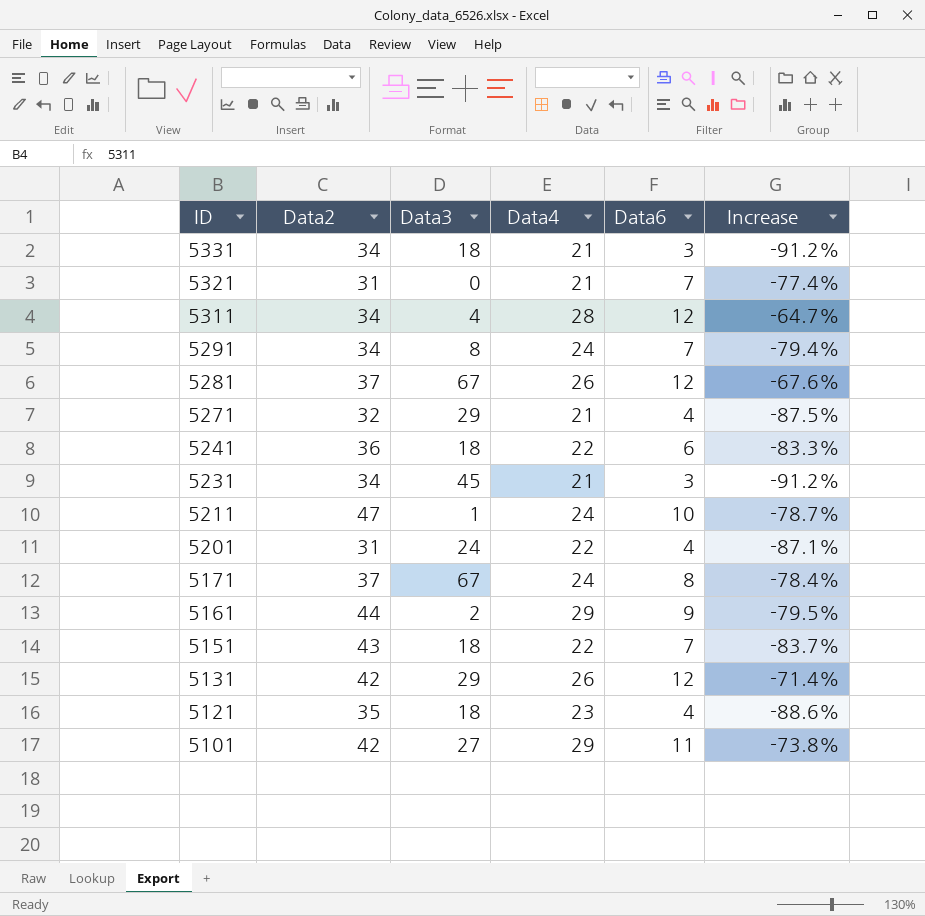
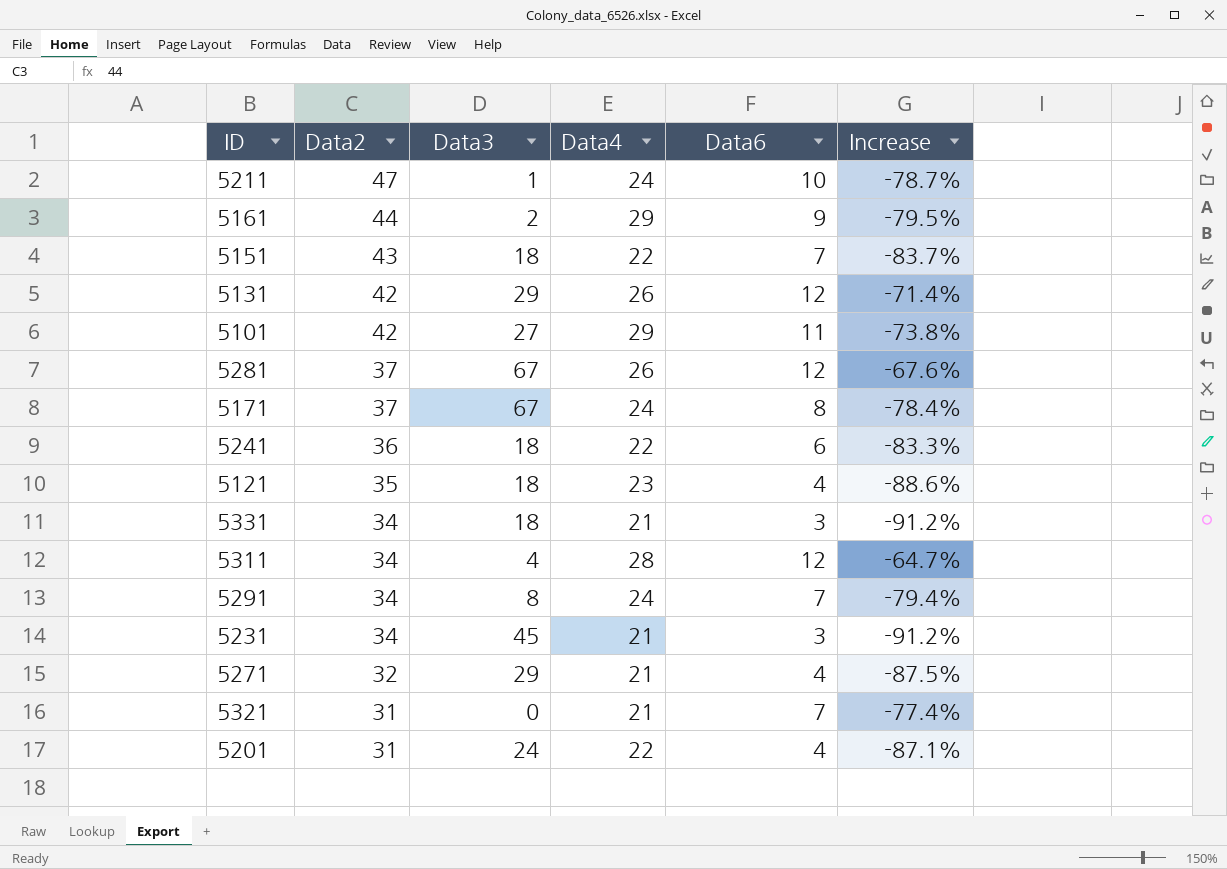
row order: ID descending -> Data2 descending

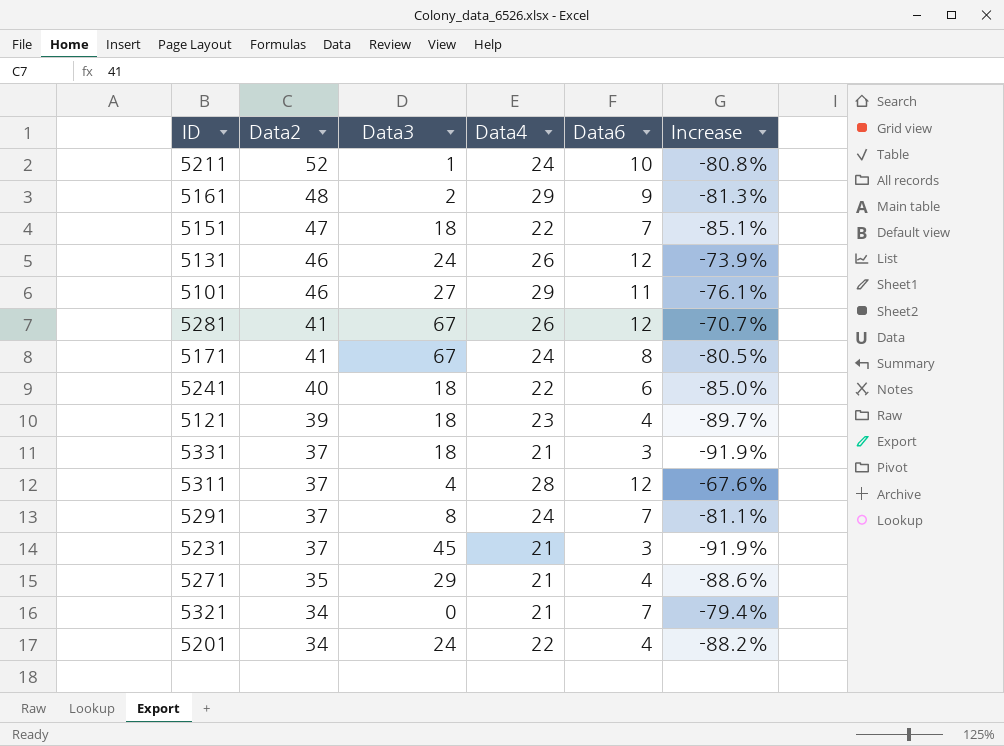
5211 | Data2: 47 -> 52
5211 | Increase: -78.7% -> -80.8%
5161 | Data2: 44 -> 48
5161 | Increase: -79.5% -> -81.3%
5151 | Data2: 43 -> 47
5151 | Increase: -83.7% -> -85.1%
5131 | Data2: 42 -> 46
5131 | Data3: 29 -> 24
5131 | Increase: -71.4% -> -73.9%
5101 | Data2: 42 -> 46
5101 | Increase: -73.8% -> -76.1%
5281 | Data2: 37 -> 41
5281 | Increase: -67.6% -> -70.7%
5171 | Data2: 37 -> 41
5171 | Increase: -78.4% -> -80.5%
5241 | Data2: 36 -> 40
5241 | Increase: -83.3% -> -85.0%
5121 | Data2: 35 -> 39
5121 | Increase: -88.6% -> -89.7%
5331 | Data2: 34 -> 37
5331 | Increase: -91.2% -> -91.9%
5311 | Data2: 34 -> 37
5311 | Increase: -64.7% -> -67.6%
5291 | Data2: 34 -> 37
5291 | Increase: -79.4% -> -81.1%
5231 | Data2: 34 -> 37
5231 | Increase: -91.2% -> -91.9%
5271 | Data2: 32 -> 35
5271 | Increase: -87.5% -> -88.6%
5321 | Data2: 31 -> 34
5321 | Increase: -77.4% -> -79.4%
5201 | Data2: 31 -> 34
5201 | Increase: -87.1% -> -88.2%

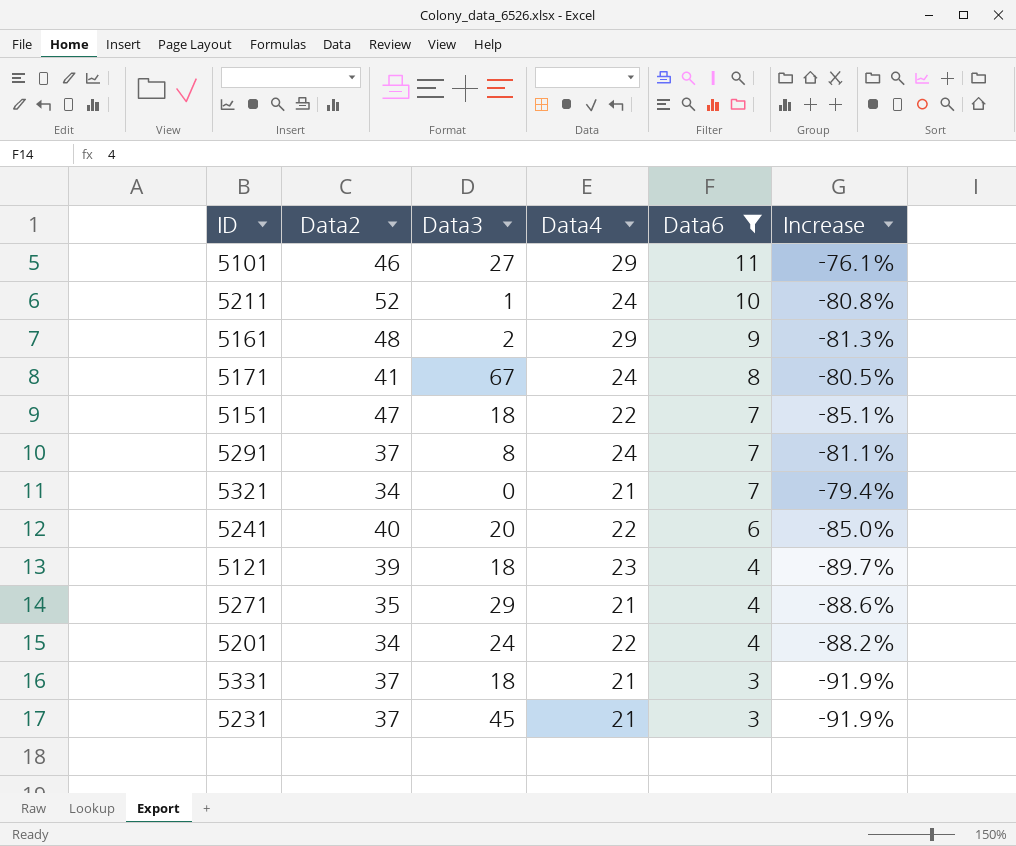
filter: none -> Data6 != 12
row order: Data2 descending -> Data6 descending
5241 | Data3: 18 -> 20

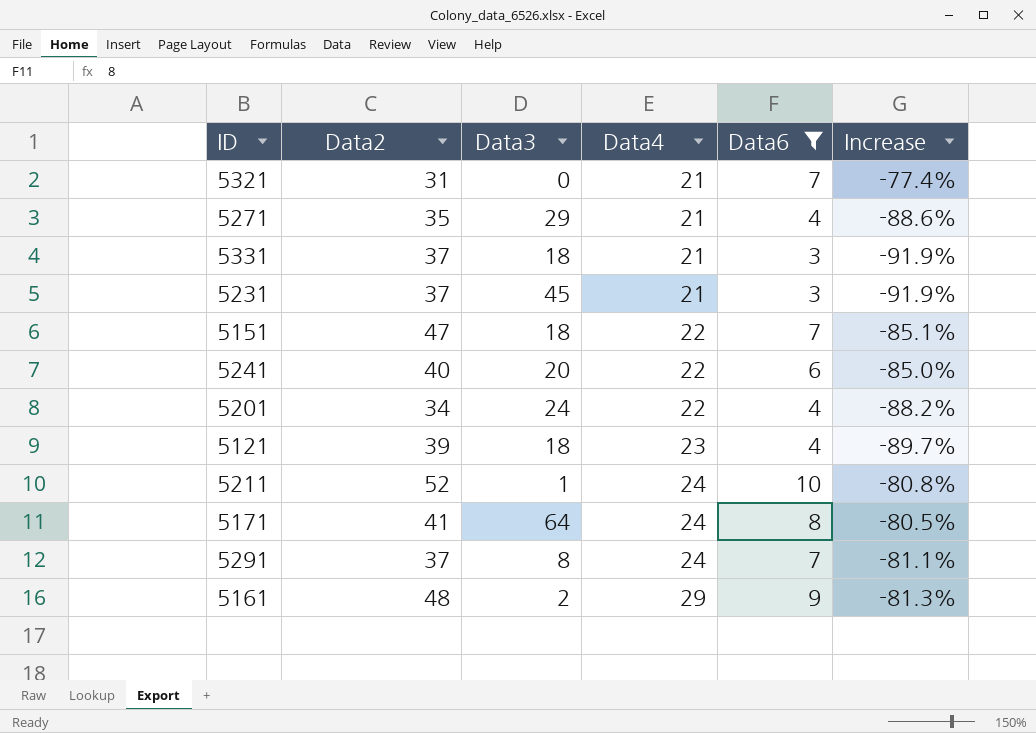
row order: Data6 descending -> Data4 ascending
row 5101: 46 | 27 | 29 | 11 | -76.1% -> none
5321 | Data2: 34 -> 31
5321 | Increase: -79.4% -> -77.4%
5171 | Data3: 67 -> 64

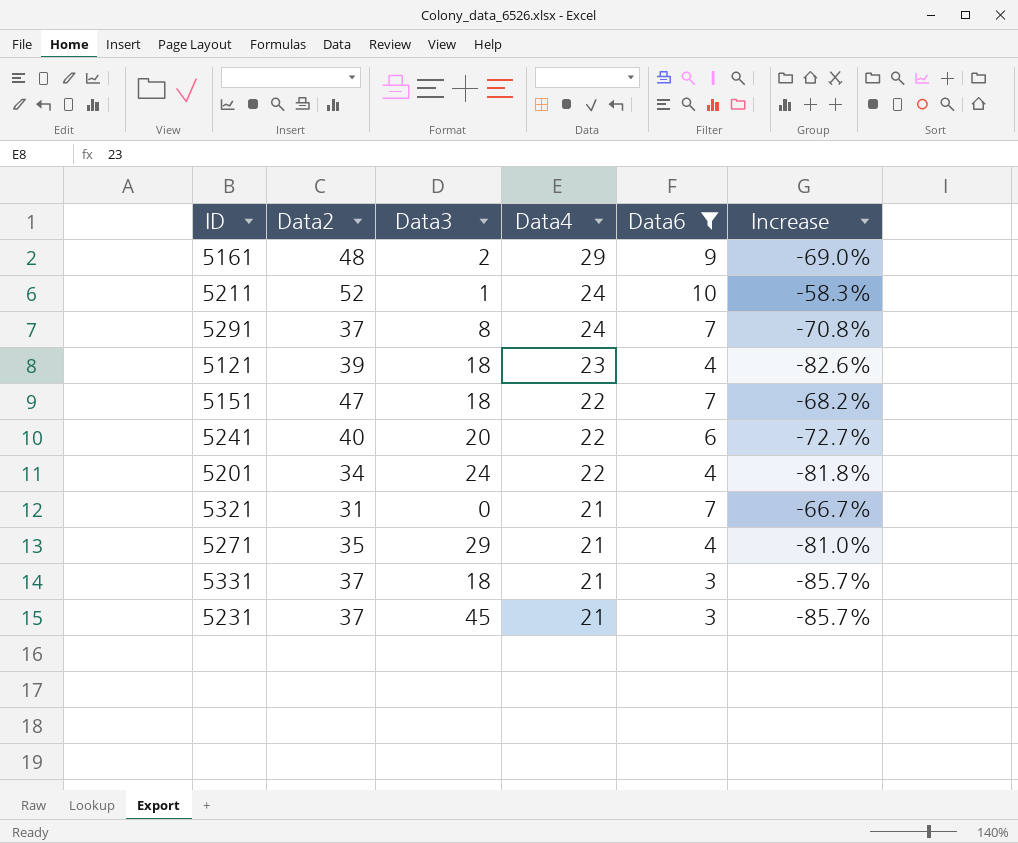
row order: Data4 ascending -> Data4 descending
column Increase | formula: ([Data6] - [Data2]) / [Data2] -> ([Data6] - [Data4]) / [Data4]
row 5171: 41 | 64 | 24 | 8 | -80.5% -> none

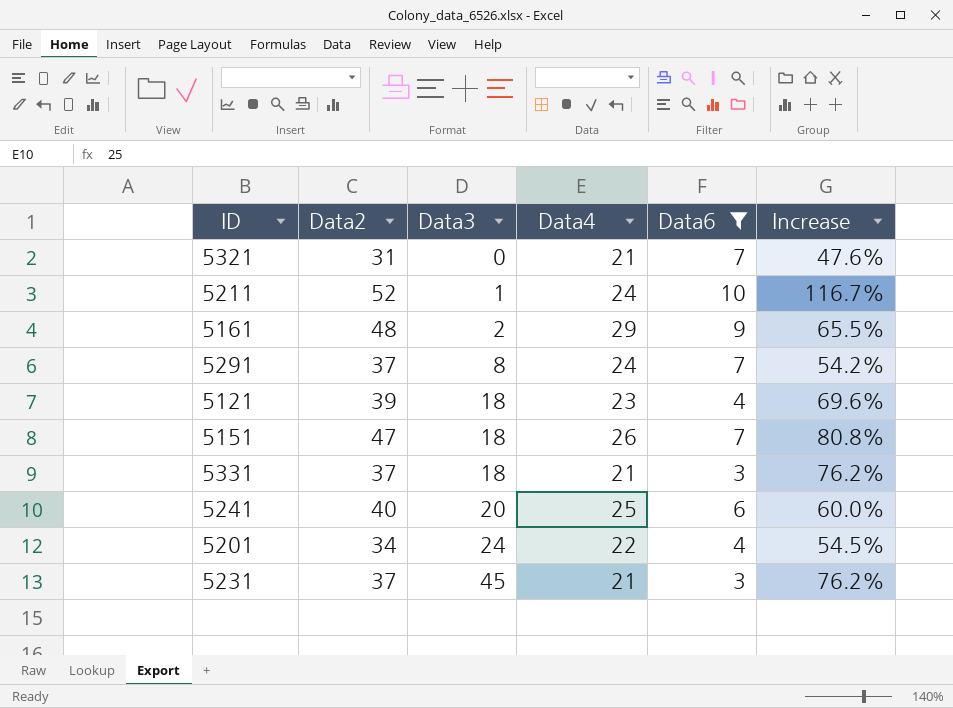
row order: Data4 descending -> Data3 ascending
column Increase | formula: ([Data6] - [Data4]) / [Data4] -> ([Data2] - [Data4]) / [Data4]
row 5271: 35 | 29 | 21 | 4 | -81.0% -> none
5151 | Data4: 22 -> 26
5241 | Data4: 22 -> 25

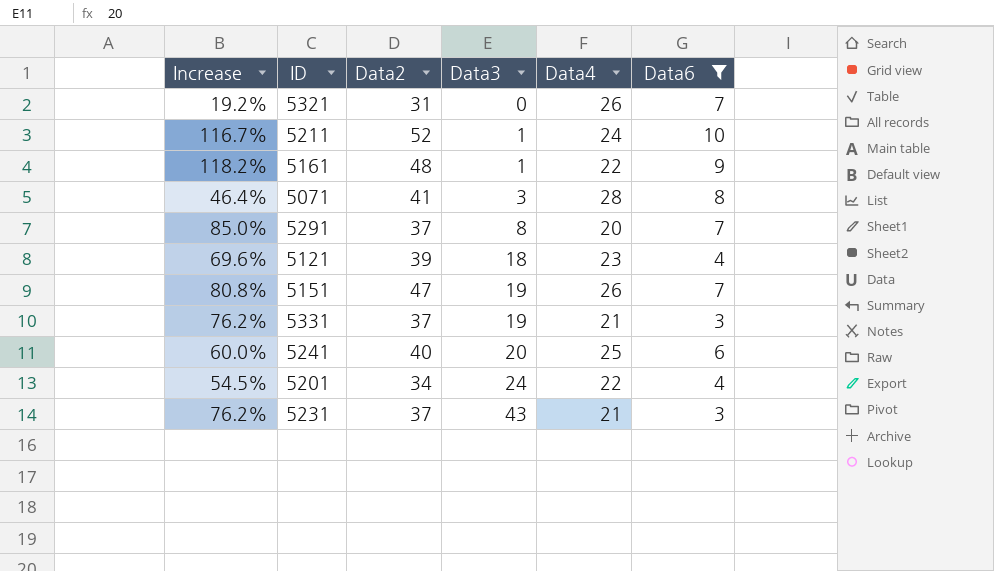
column Increase | position: 6 -> 1
5321 | Increase: 47.6% -> 19.2%
5321 | Data4: 21 -> 26
5161 | Increase: 65.5% -> 118.2%
5161 | Data3: 2 -> 1
5161 | Data4: 29 -> 22
row 5071: none -> 46.4% | 41 | 3 | 28 | 8
5291 | Increase: 54.2% -> 85.0%
5291 | Data4: 24 -> 20
5151 | Data3: 18 -> 19
5331 | Data3: 18 -> 19
5231 | Data3: 45 -> 43

